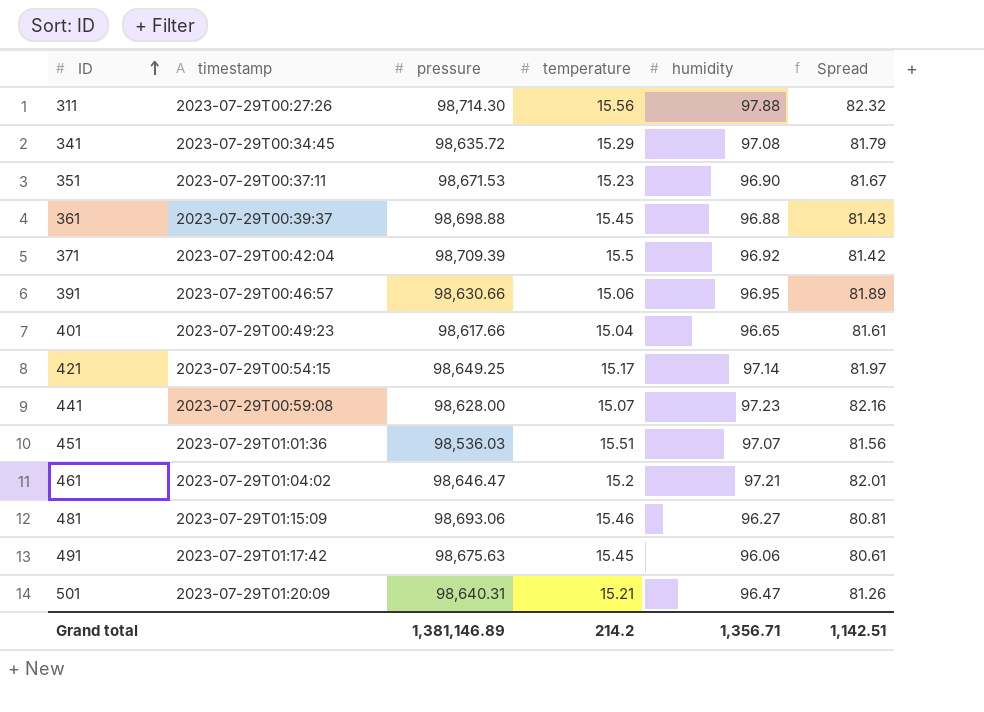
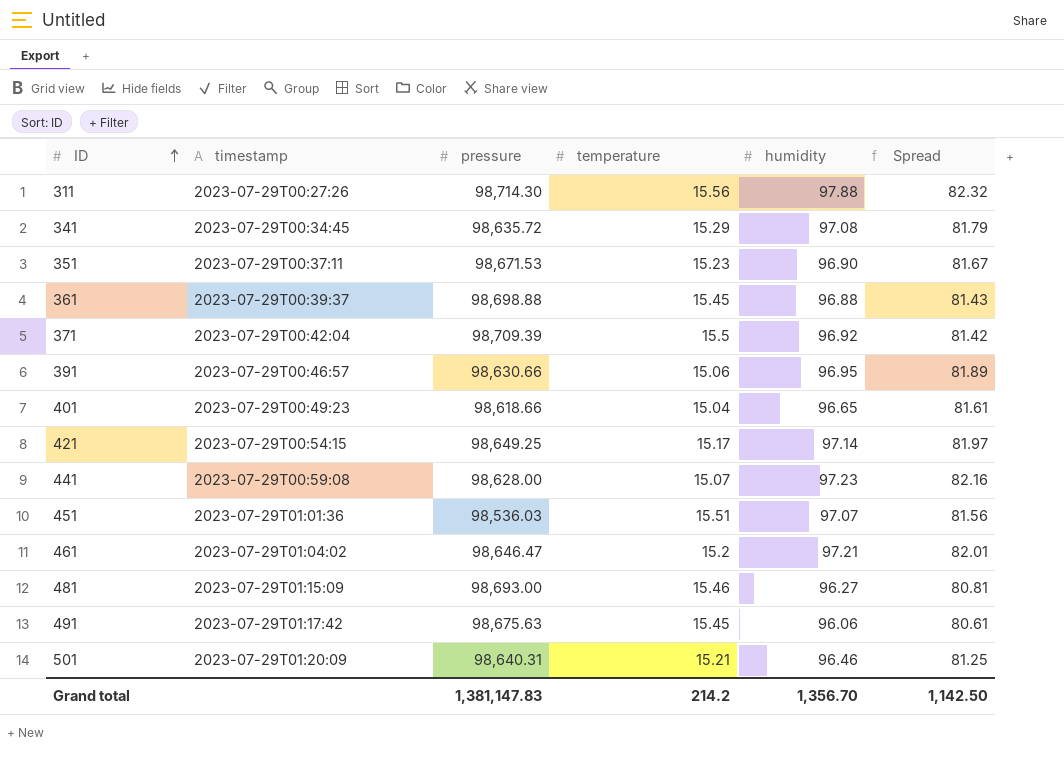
401 | pressure: 98,617.66 -> 98,618.66
481 | pressure: 98,693.06 -> 98,693.00
501 | humidity: 96.47 -> 96.46
501 | Spread: 81.26 -> 81.25
Grand total | pressure: 1,381,146.89 -> 1,381,147.83
Grand total | humidity: 1,356.71 -> 1,356.70
Grand total | Spread: 1,142.51 -> 1,142.50

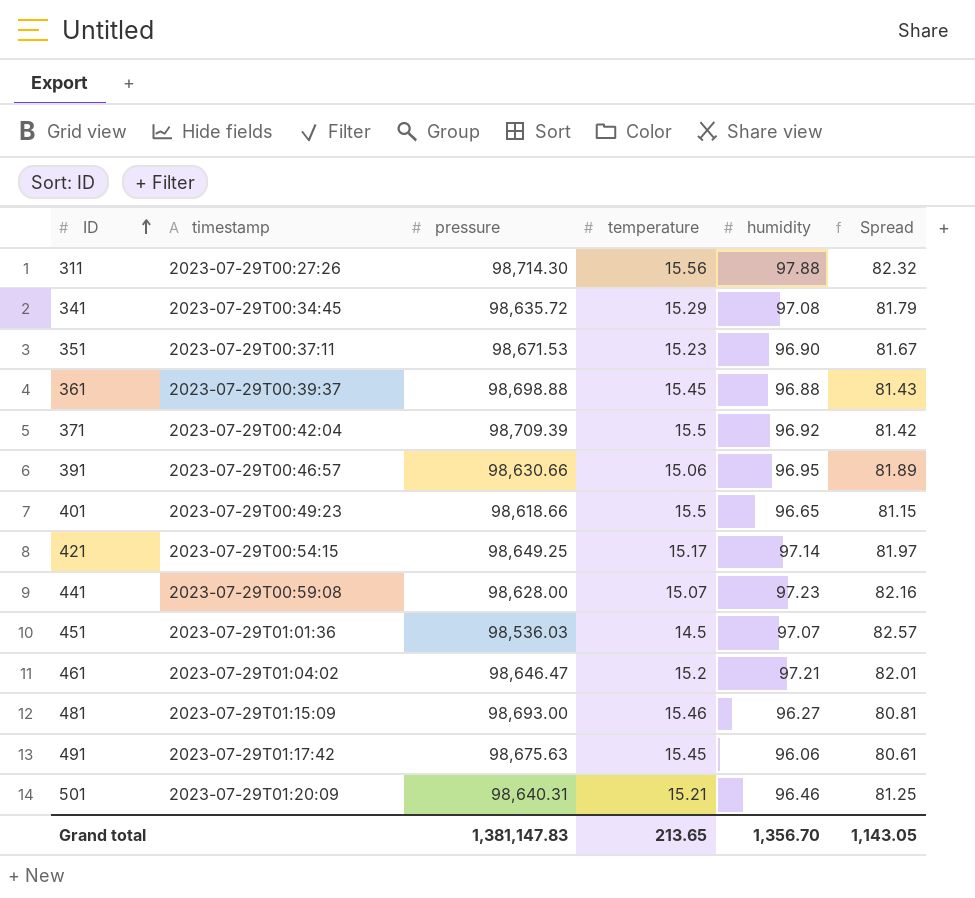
401 | temperature: 15.04 -> 15.5
401 | Spread: 81.61 -> 81.15
451 | temperature: 15.51 -> 14.5
451 | Spread: 81.56 -> 82.57
Grand total | temperature: 214.2 -> 213.65
Grand total | Spread: 1,142.50 -> 1,143.05

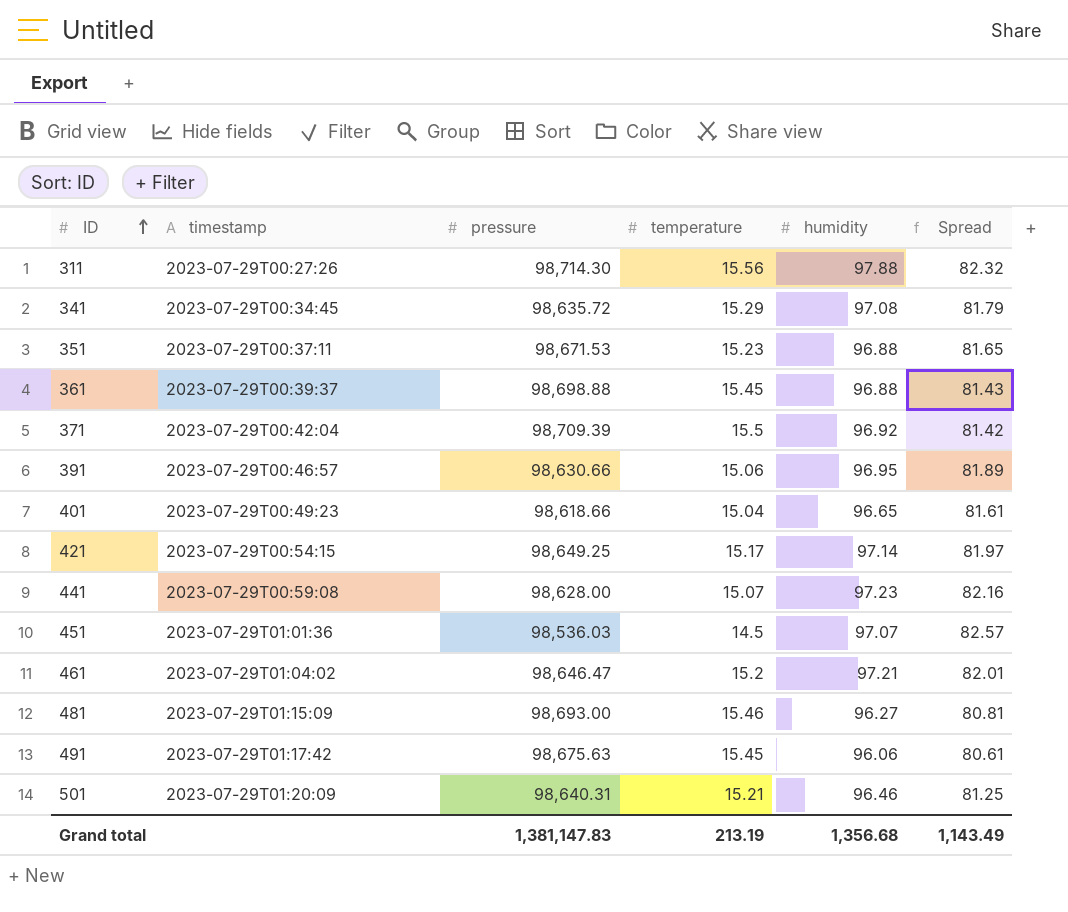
351 | humidity: 96.90 -> 96.88
351 | Spread: 81.67 -> 81.65
401 | temperature: 15.5 -> 15.04
401 | Spread: 81.15 -> 81.61
Grand total | temperature: 213.65 -> 213.19
Grand total | humidity: 1,356.70 -> 1,356.68
Grand total | Spread: 1,143.05 -> 1,143.49

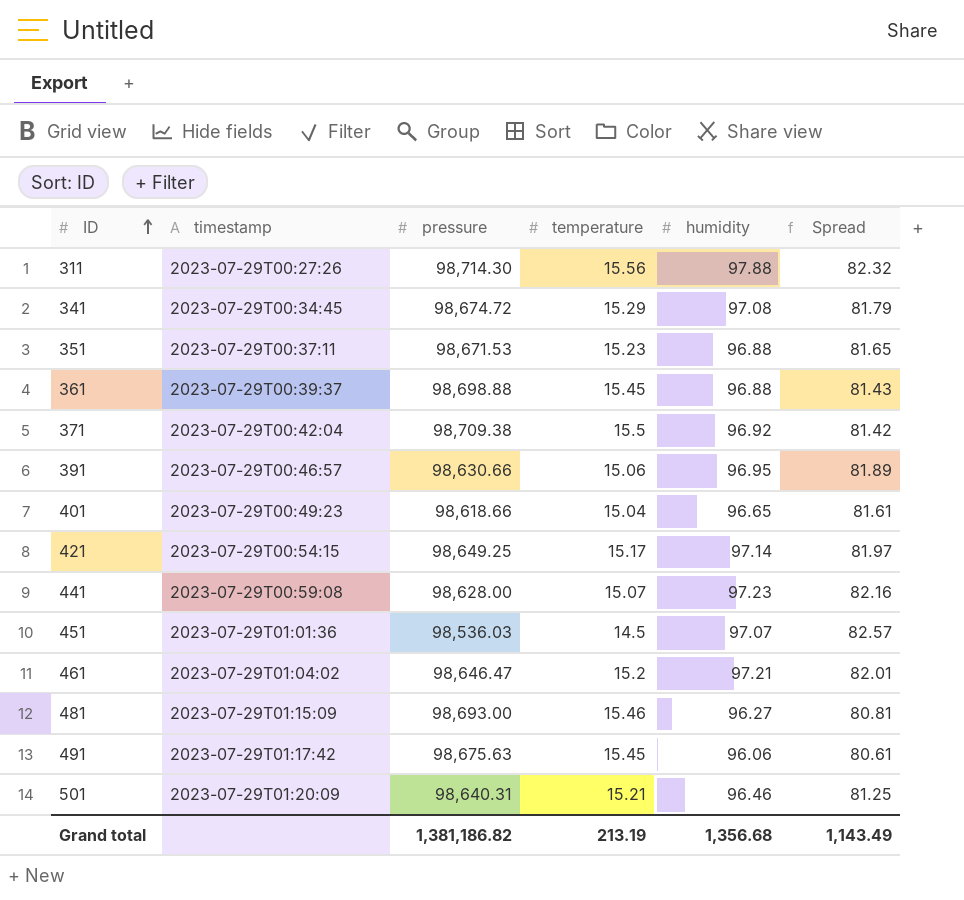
341 | pressure: 98,635.72 -> 98,674.72
371 | pressure: 98,709.39 -> 98,709.38
Grand total | pressure: 1,381,147.83 -> 1,381,186.82

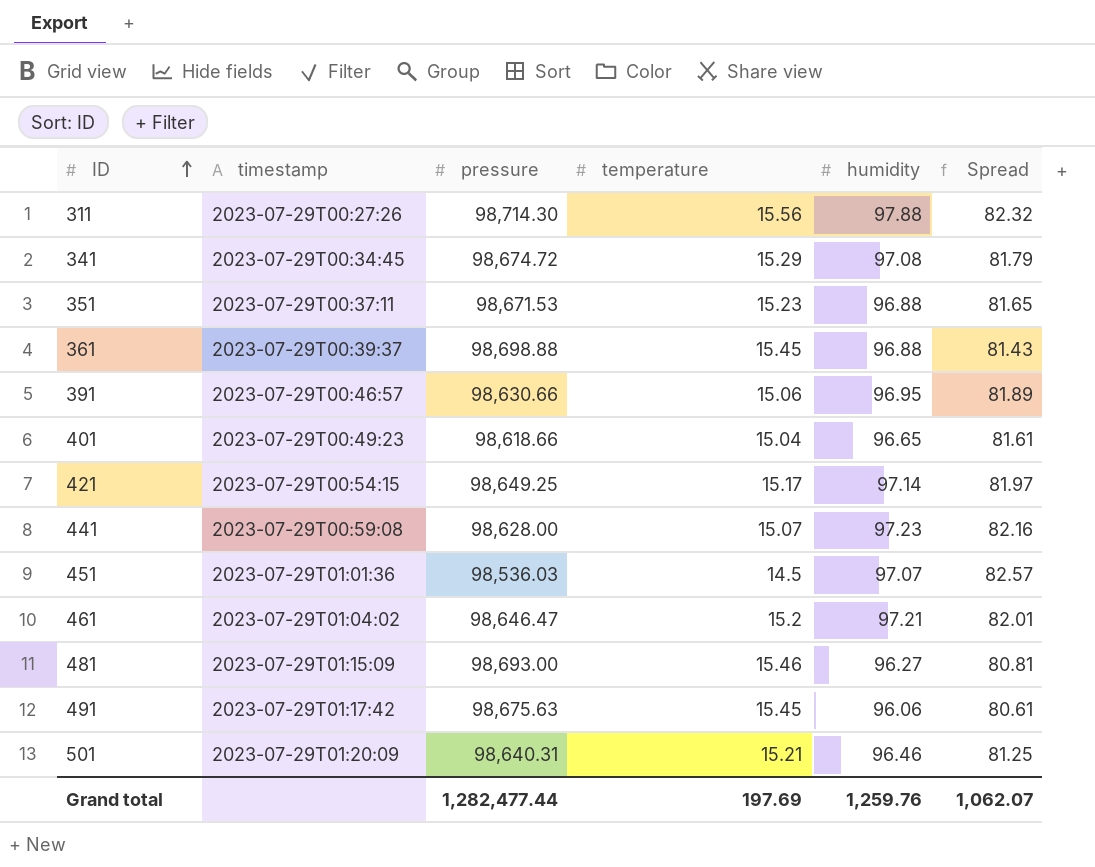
row 371: 2023-07-29T00:42:04 | 98,709.38 | 15.5 | 96.92 | 81.42 -> none
Grand total | pressure: 1,381,186.82 -> 1,282,477.44
Grand total | temperature: 213.19 -> 197.69
Grand total | humidity: 1,356.68 -> 1,259.76
Grand total | Spread: 1,143.49 -> 1,062.07

